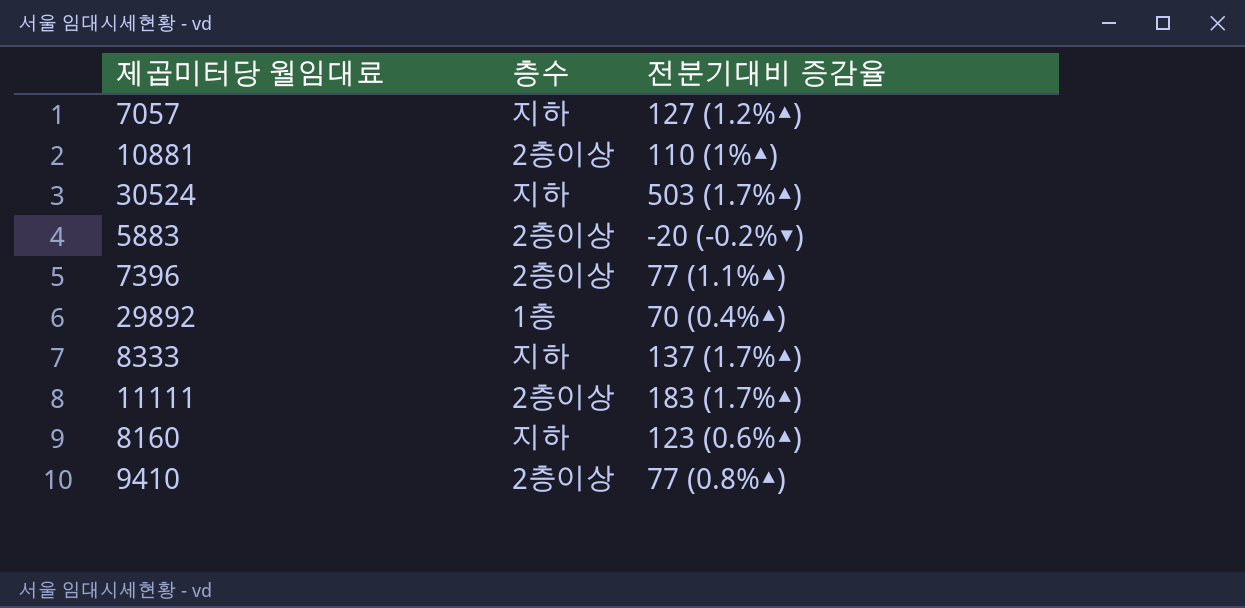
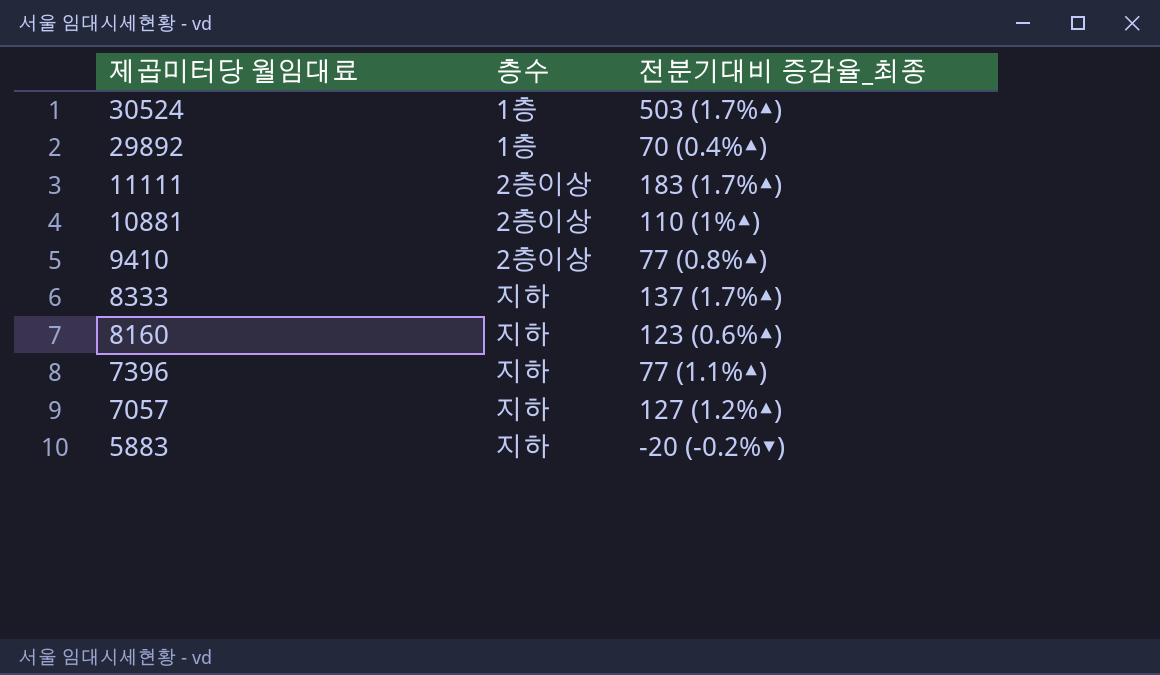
row order: none -> 제곱미터당 월임대료 descending
column name: 전분기대비 증감율 -> 전분기대비 증감율_최종
30524 | 층수: 지하 -> 1층
7396 | 층수: 2층이상 -> 지하
5883 | 층수: 2층이상 -> 지하

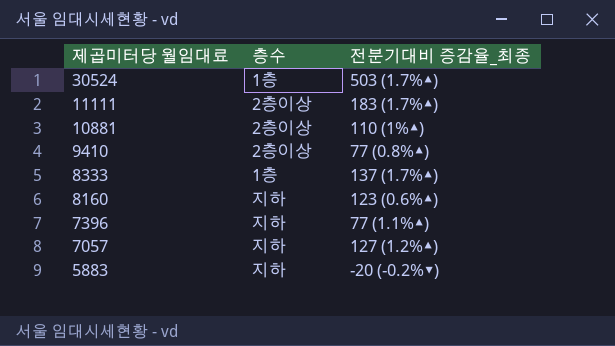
row 29892: 1층 | 70 (0.4%▲) -> none
8333 | 층수: 지하 -> 1층

